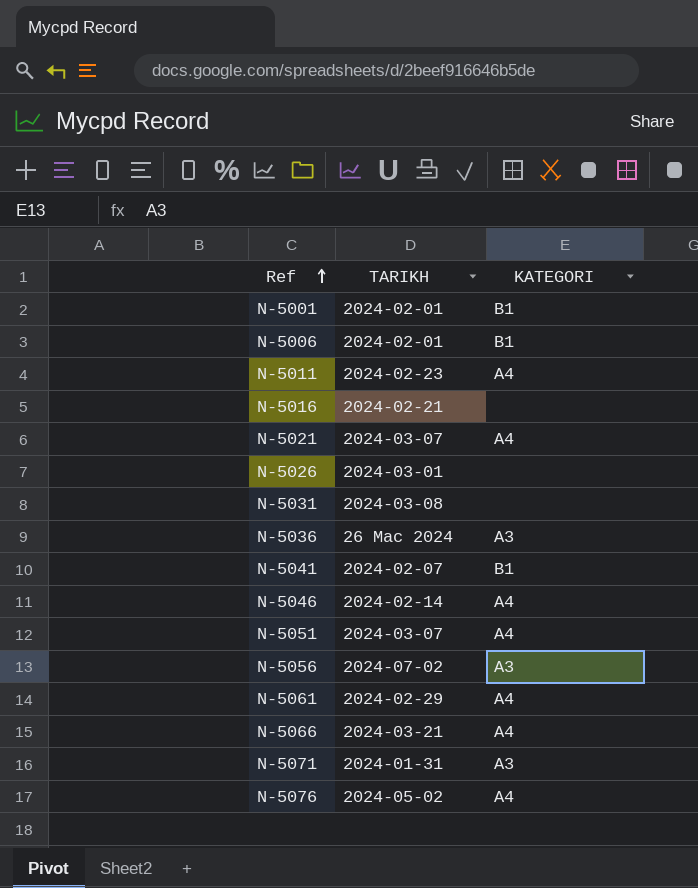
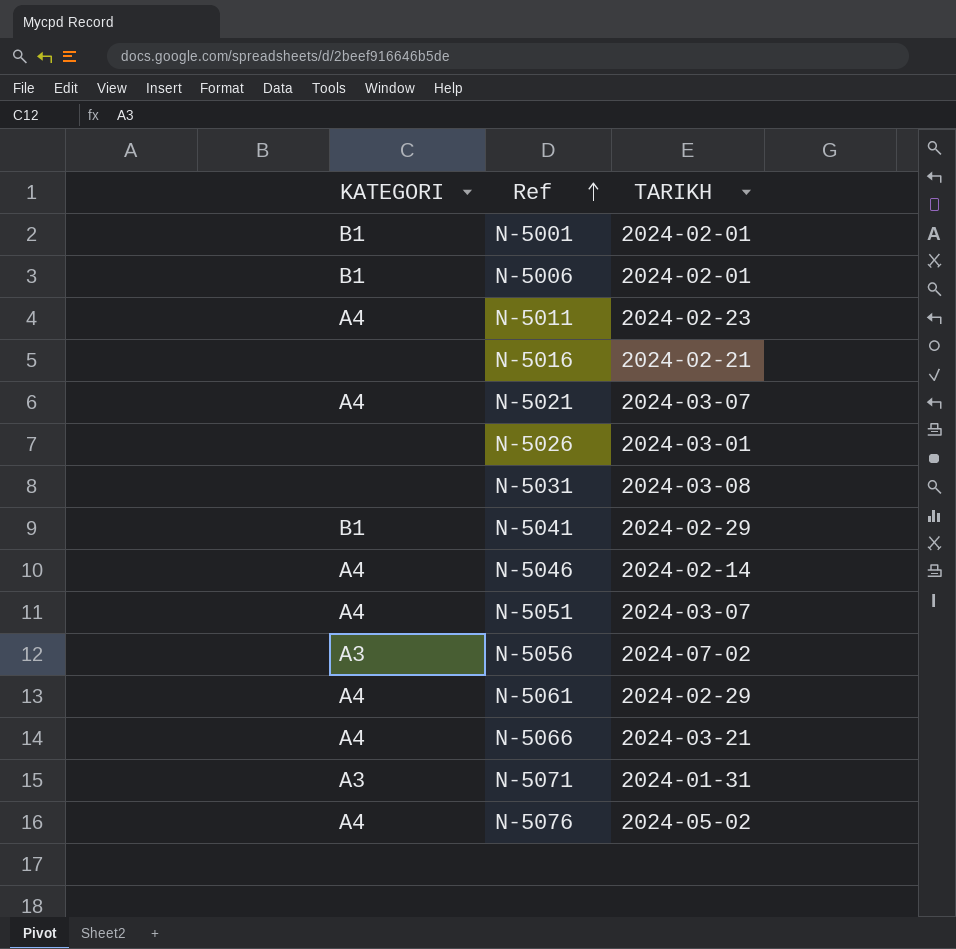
column KATEGORI | position: 3 -> 1
row N-5036: 26 Mac 2024 | A3 -> none
N-5041 | TARIKH: 2024-02-07 -> 2024-02-29

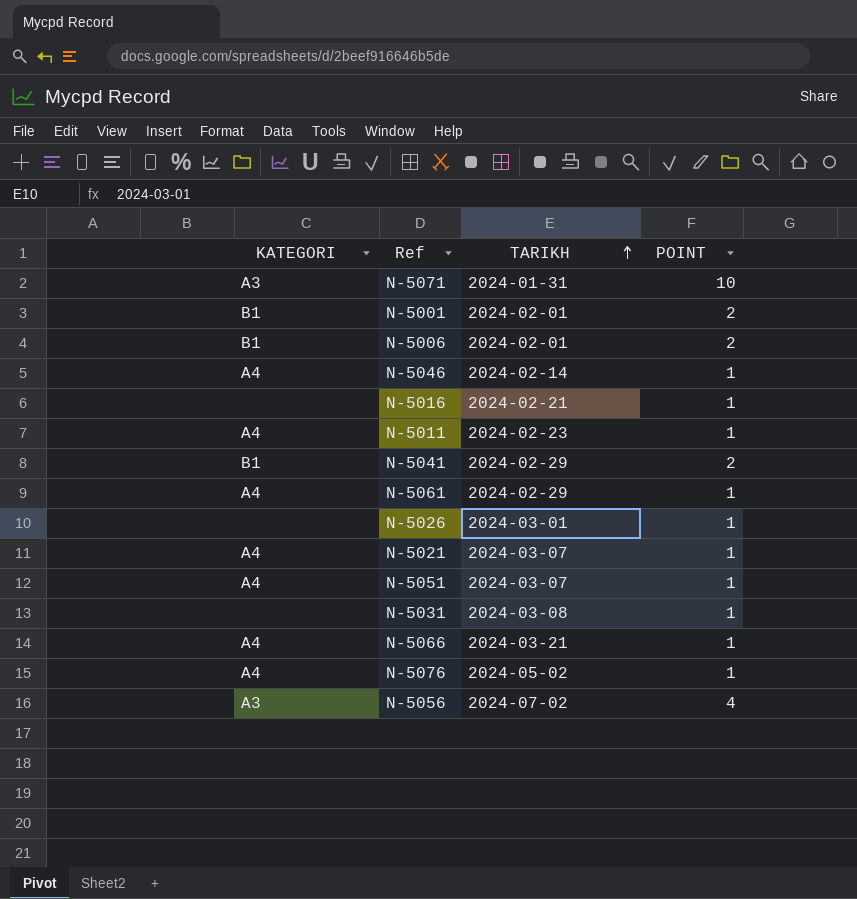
row order: Ref ascending -> TARIKH ascending
column POINT | position: none -> 4

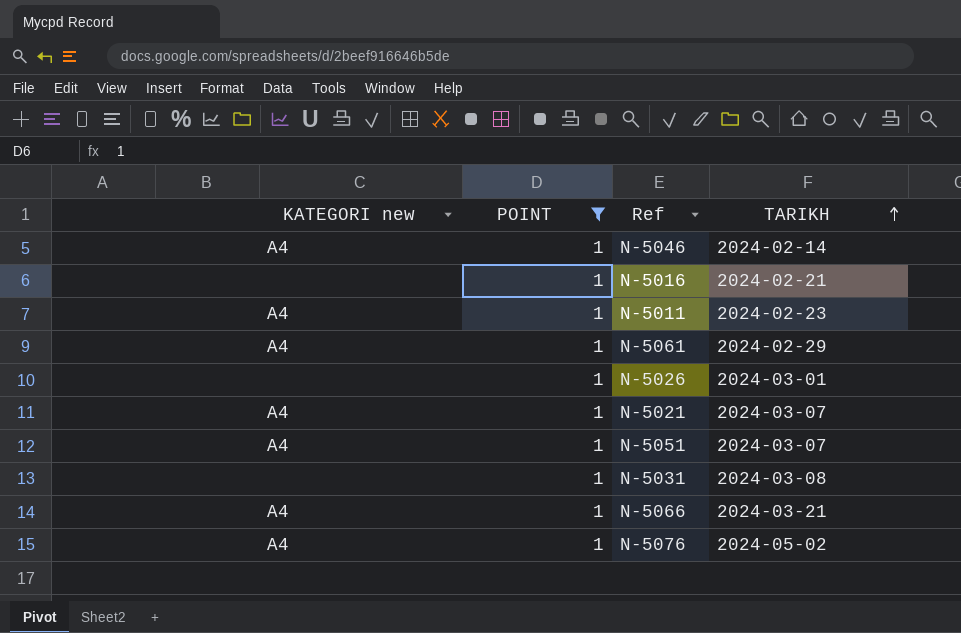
filter: none -> POINT = 1
column name: KATEGORI -> KATEGORI new
column POINT | position: 4 -> 2

